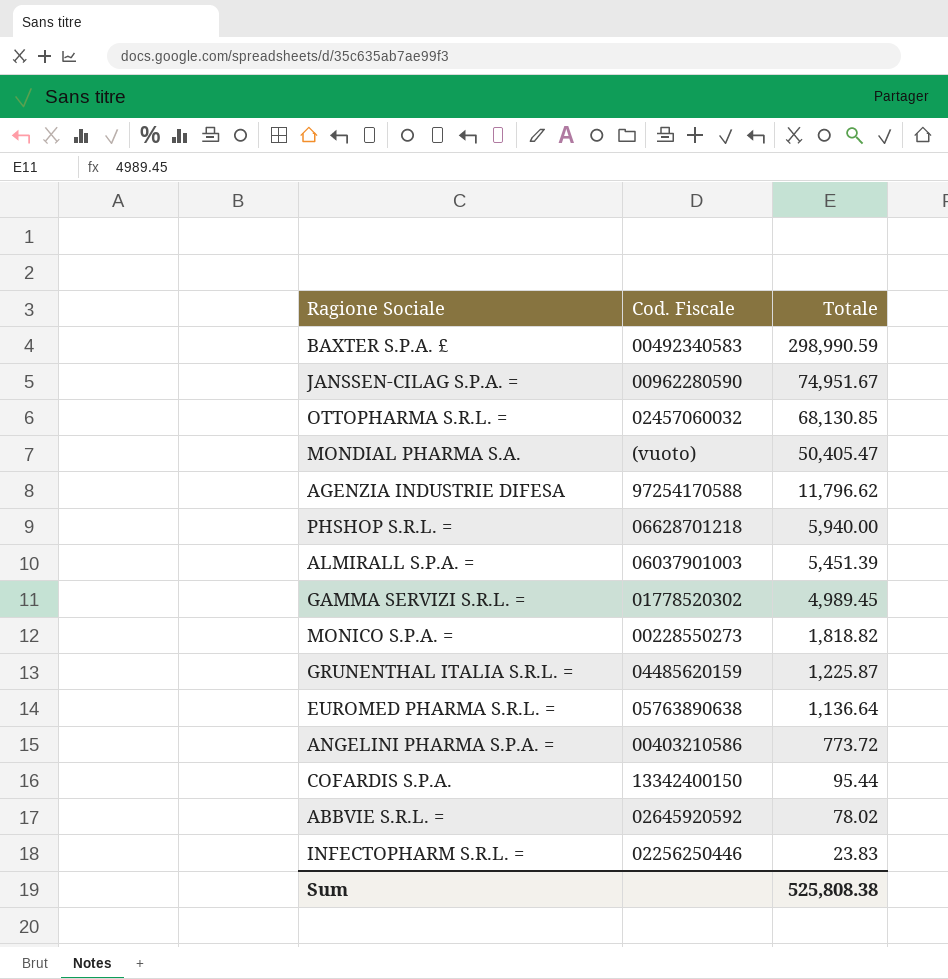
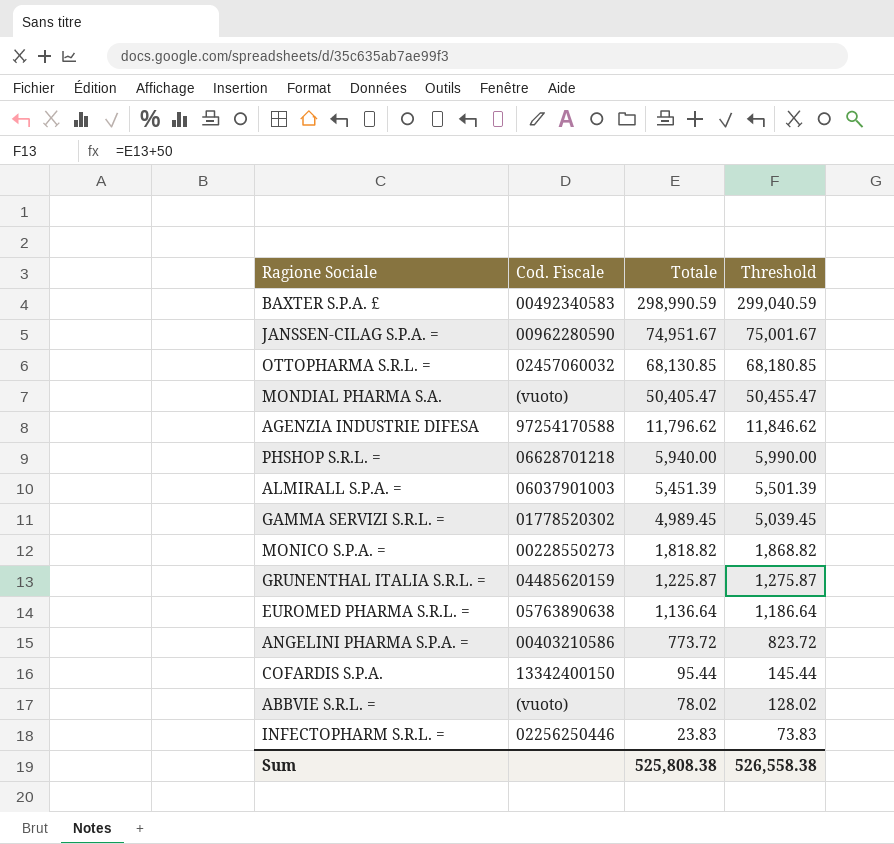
column Threshold | formula: none -> [Totale] + 50
ABBVIE S.R.L. = | Cod. Fiscale: 02645920592 -> (vuoto)

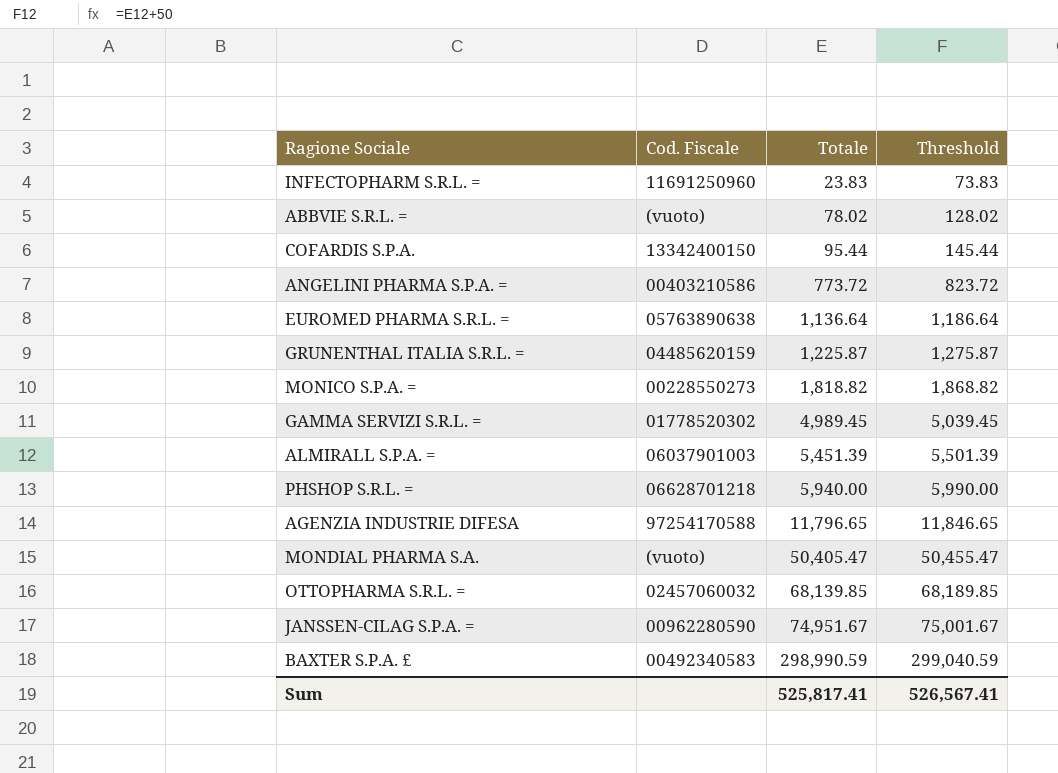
row order: Totale descending -> Totale ascending
INFECTOPHARM S.R.L. = | Cod. Fiscale: 02256250446 -> 11691250960
AGENZIA INDUSTRIE DIFESA | Totale: 11,796.62 -> 11,796.65
AGENZIA INDUSTRIE DIFESA | Threshold: 11,846.62 -> 11,846.65
OTTOPHARMA S.R.L. = | Totale: 68,130.85 -> 68,139.85
OTTOPHARMA S.R.L. = | Threshold: 68,180.85 -> 68,189.85
Sum | Totale: 525,808.38 -> 525,817.41
Sum | Threshold: 526,558.38 -> 526,567.41

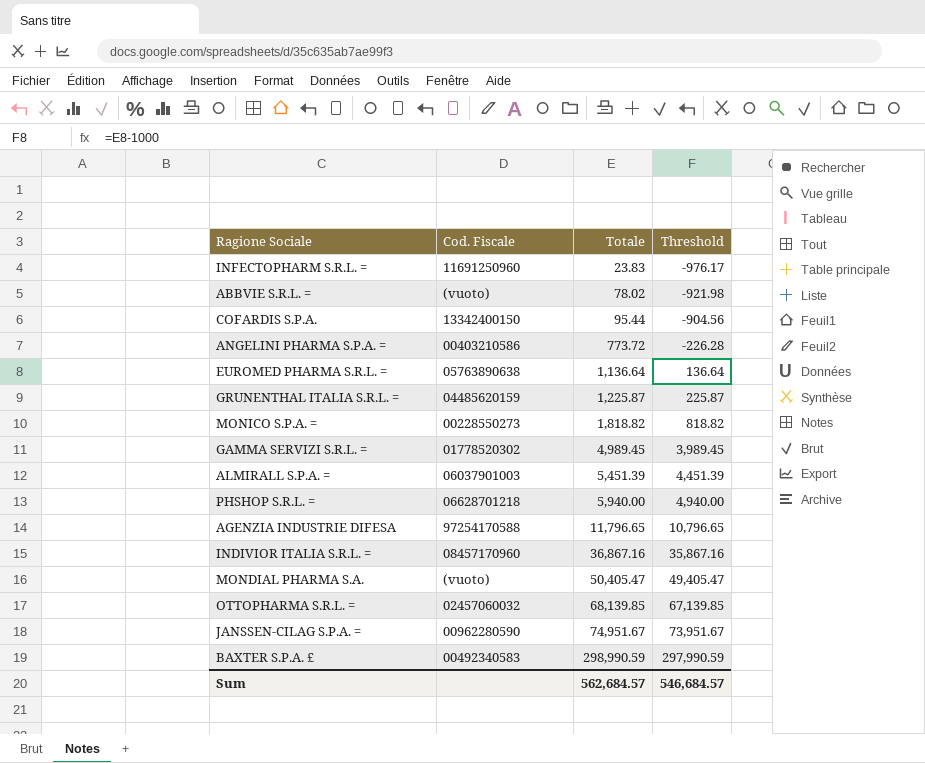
column Threshold | formula: [Totale] + 50 -> [Totale] - 1000
row INDIVIOR ITALIA S.R.L. =: none -> 08457170960 | 36,867.16 | 35,867.16
Sum | Totale: 525,817.41 -> 562,684.57
Sum | Threshold: 526,567.41 -> 546,684.57

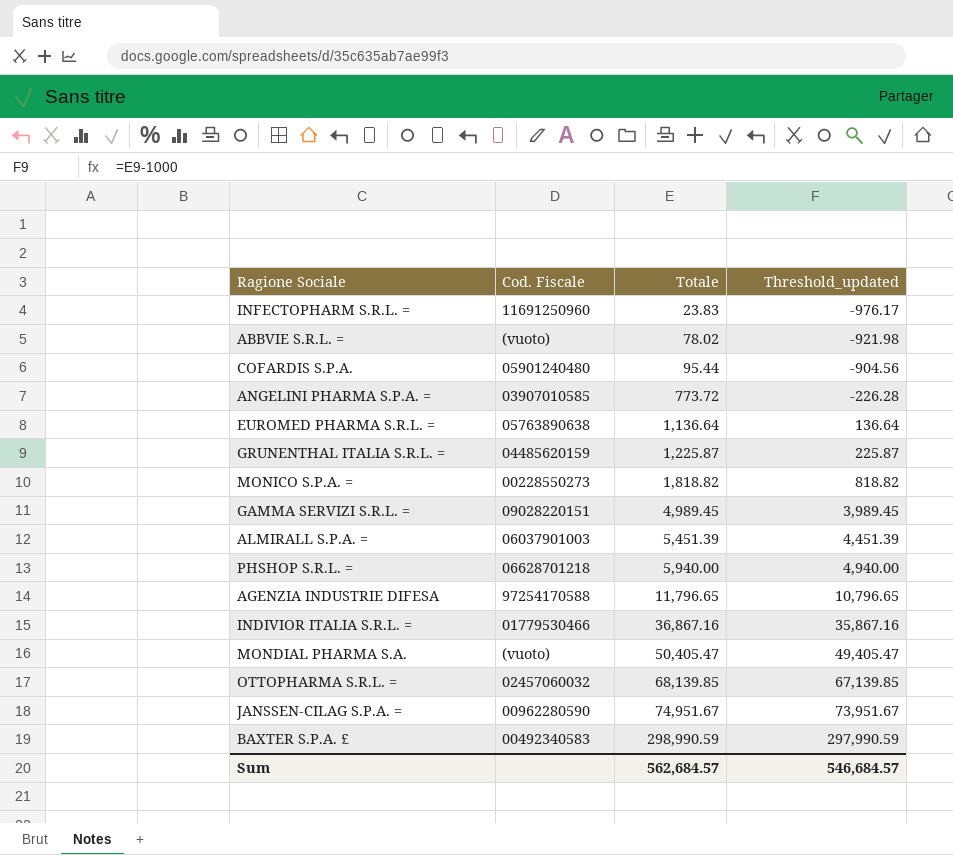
column name: Threshold -> Threshold_updated
COFARDIS S.P.A. | Cod. Fiscale: 13342400150 -> 05901240480
ANGELINI PHARMA S.P.A. = | Cod. Fiscale: 00403210586 -> 03907010585
GAMMA SERVIZI S.R.L. = | Cod. Fiscale: 01778520302 -> 09028220151
INDIVIOR ITALIA S.R.L. = | Cod. Fiscale: 08457170960 -> 01779530466

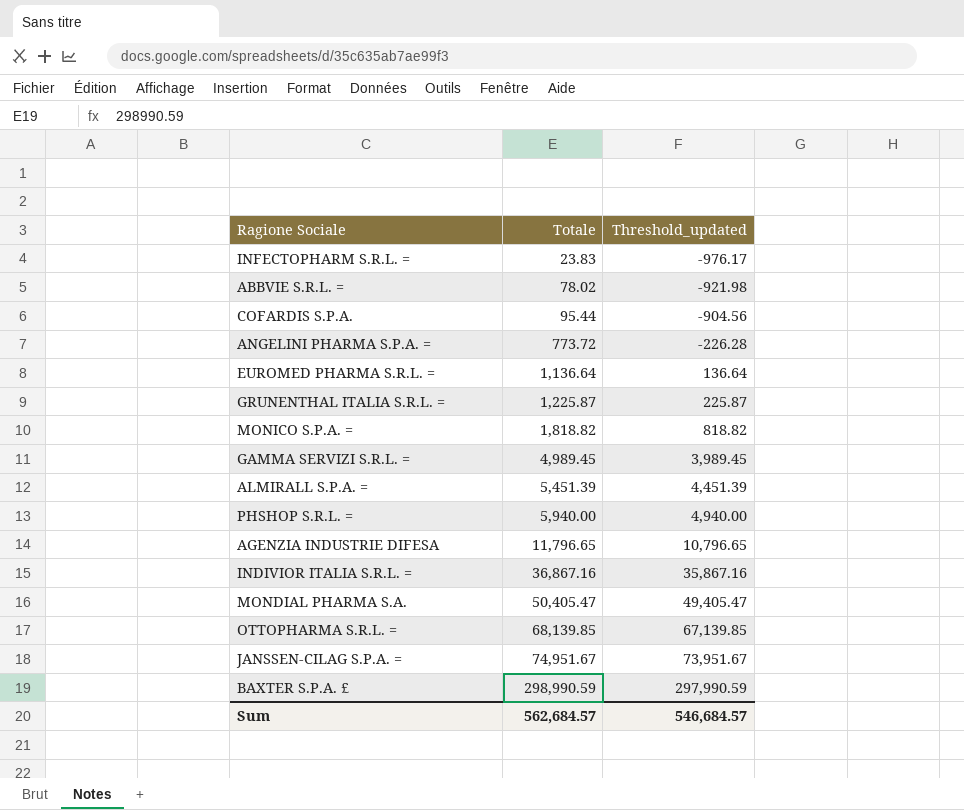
column Cod. Fiscale | position: 2 -> none

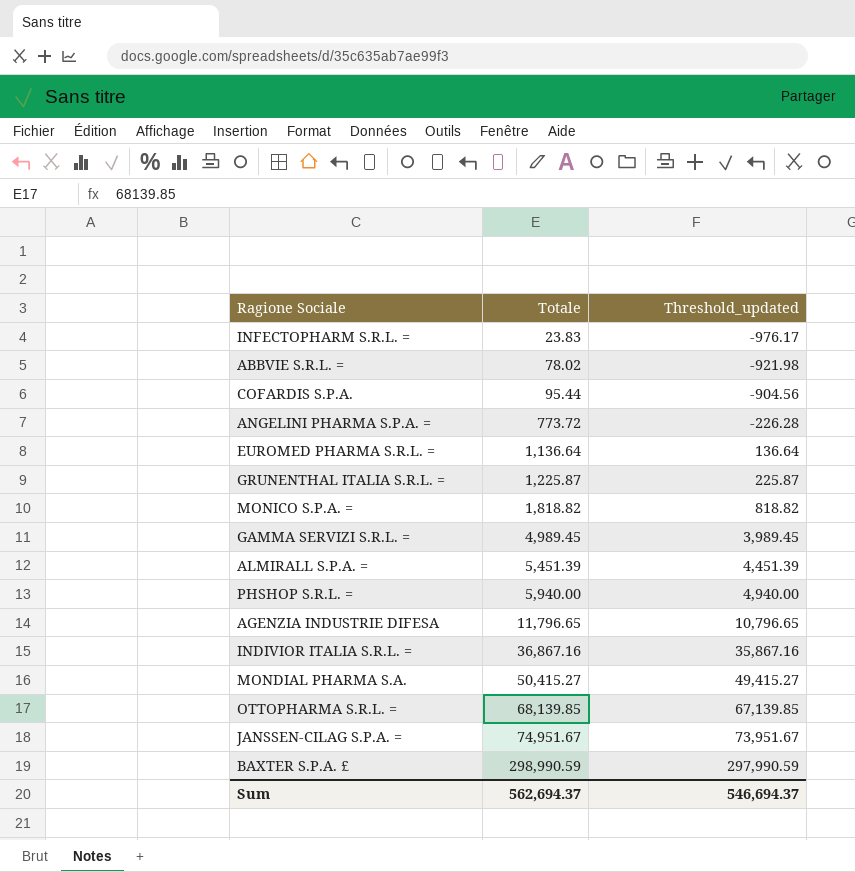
MONDIAL PHARMA S.A. | Totale: 50,405.47 -> 50,415.27
MONDIAL PHARMA S.A. | Threshold_updated: 49,405.47 -> 49,415.27
Sum | Totale: 562,684.57 -> 562,694.37
Sum | Threshold_updated: 546,684.57 -> 546,694.37

